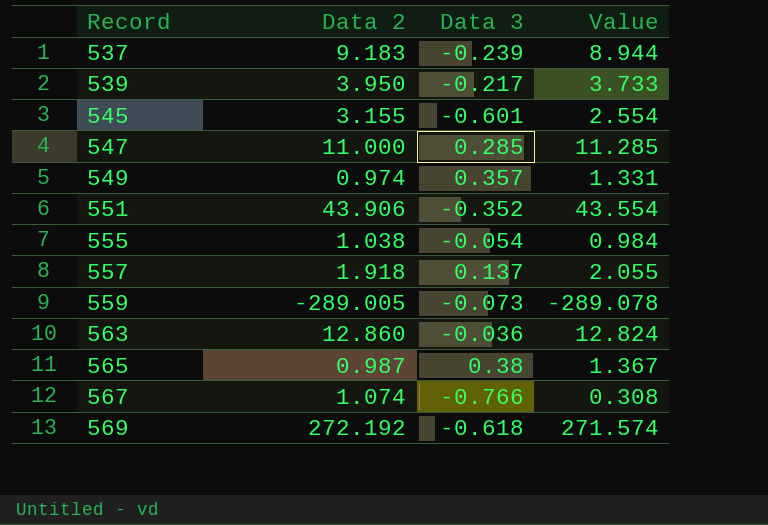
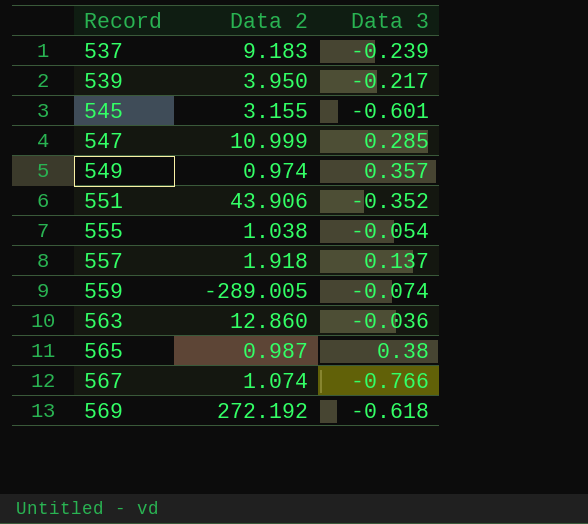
column Value | formula: [Data 2] + [Data 3] -> none
547 | Data 2: 11.000 -> 10.999
559 | Data 3: -0.073 -> -0.074

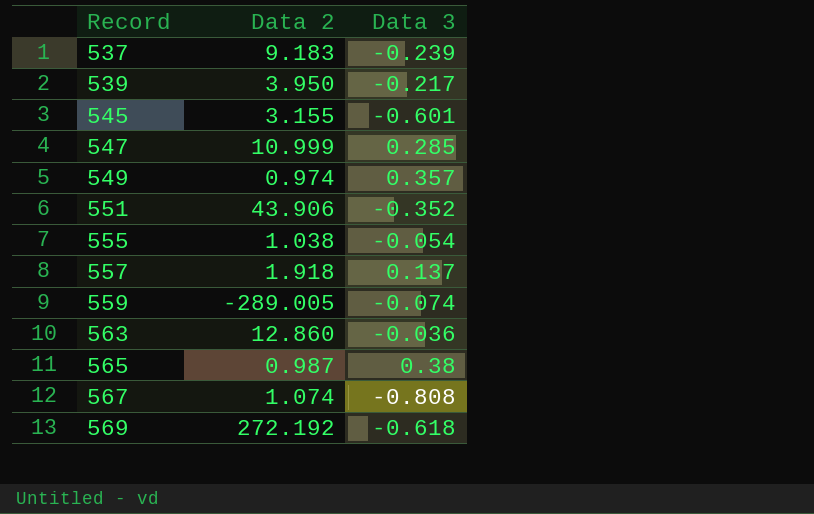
567 | Data 3: -0.766 -> -0.808

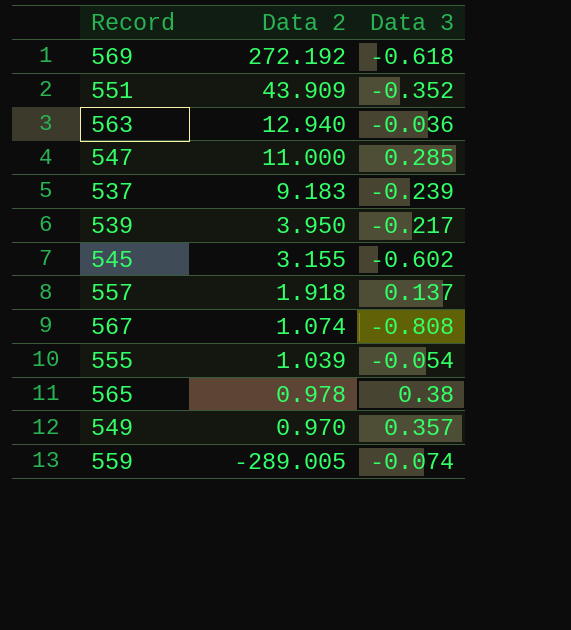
row order: Record ascending -> Data 2 descending
551 | Data 2: 43.906 -> 43.909
563 | Data 2: 12.860 -> 12.940
547 | Data 2: 10.999 -> 11.000
545 | Data 3: -0.601 -> -0.602
555 | Data 2: 1.038 -> 1.039
565 | Data 2: 0.987 -> 0.978
549 | Data 2: 0.974 -> 0.970

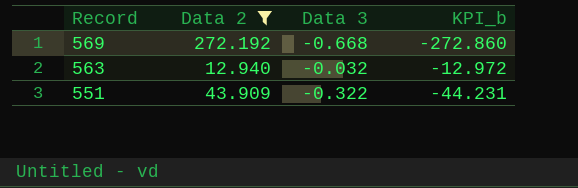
filter: none -> Data 2 >= 12.940
row order: Data 2 descending -> Record descending
column KPI_b | formula: none -> [Data 3] - [Data 2]
569 | Data 3: -0.618 -> -0.668
563 | Data 3: -0.036 -> -0.032
551 | Data 3: -0.352 -> -0.322

